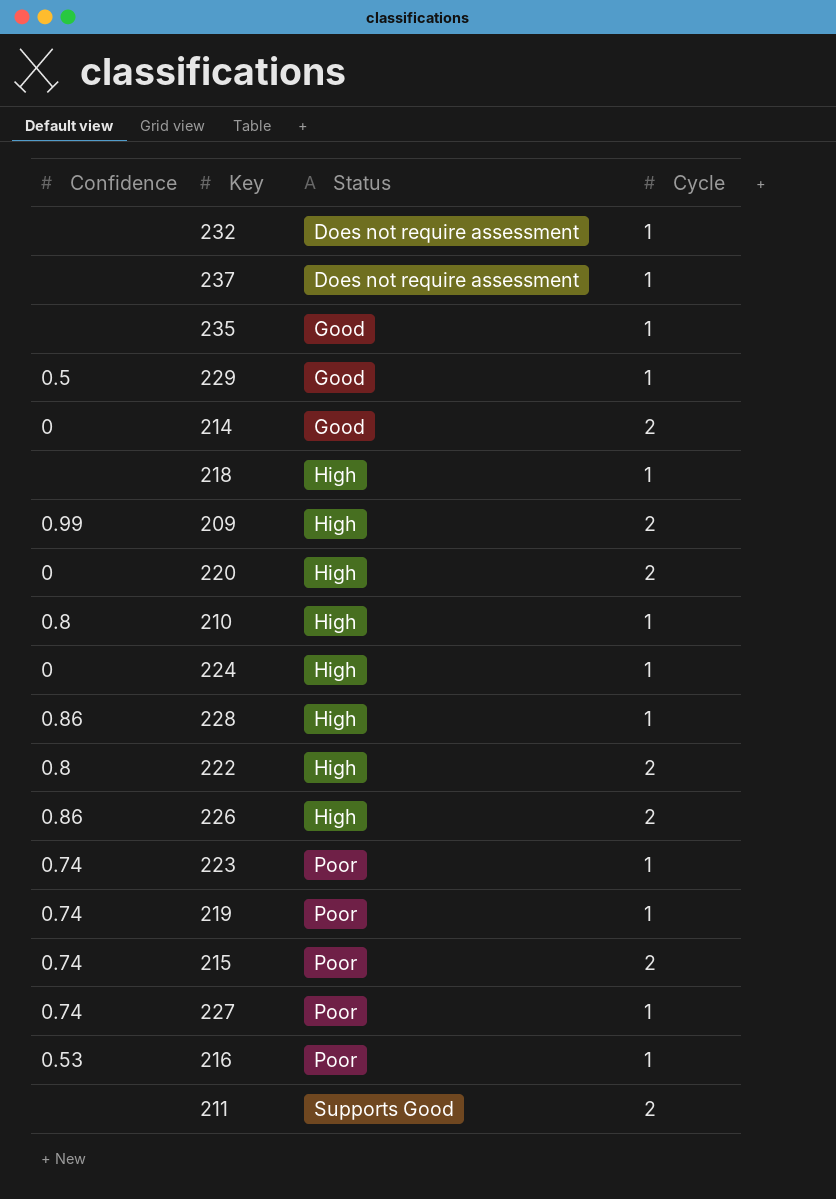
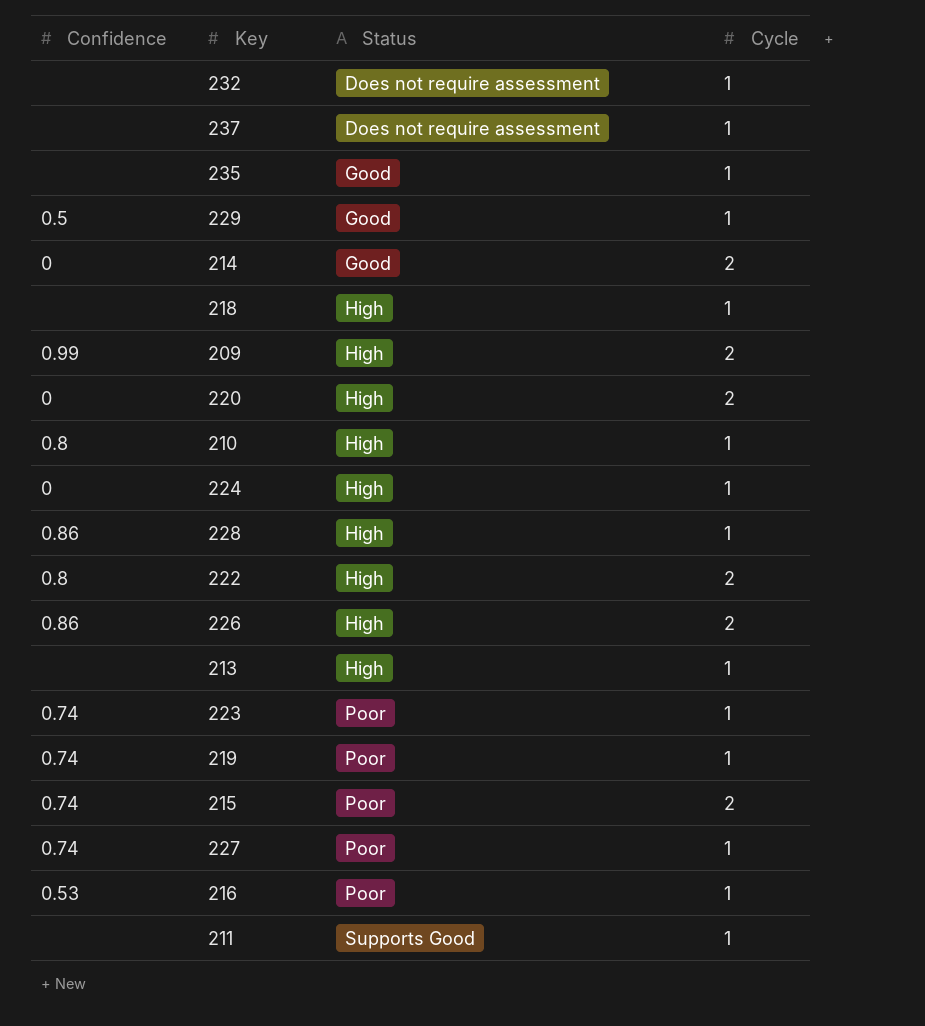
row 213: none -> none | High | 1
211 | Cycle: 2 -> 1

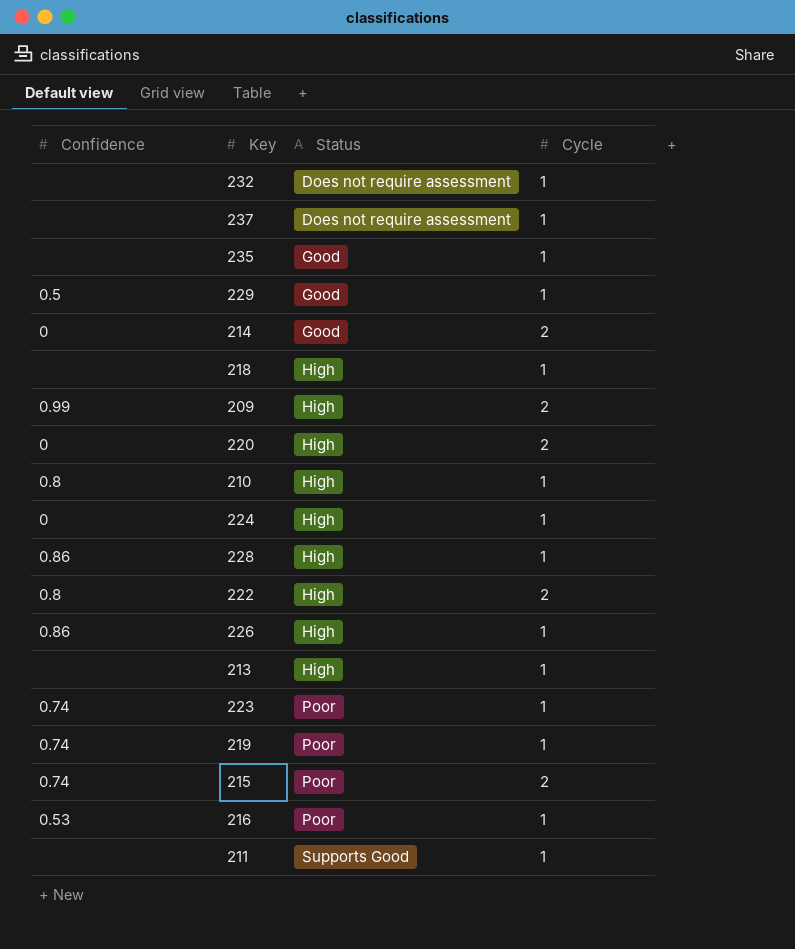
row 227: 0.74 | Poor | 1 -> none
226 | Cycle: 2 -> 1

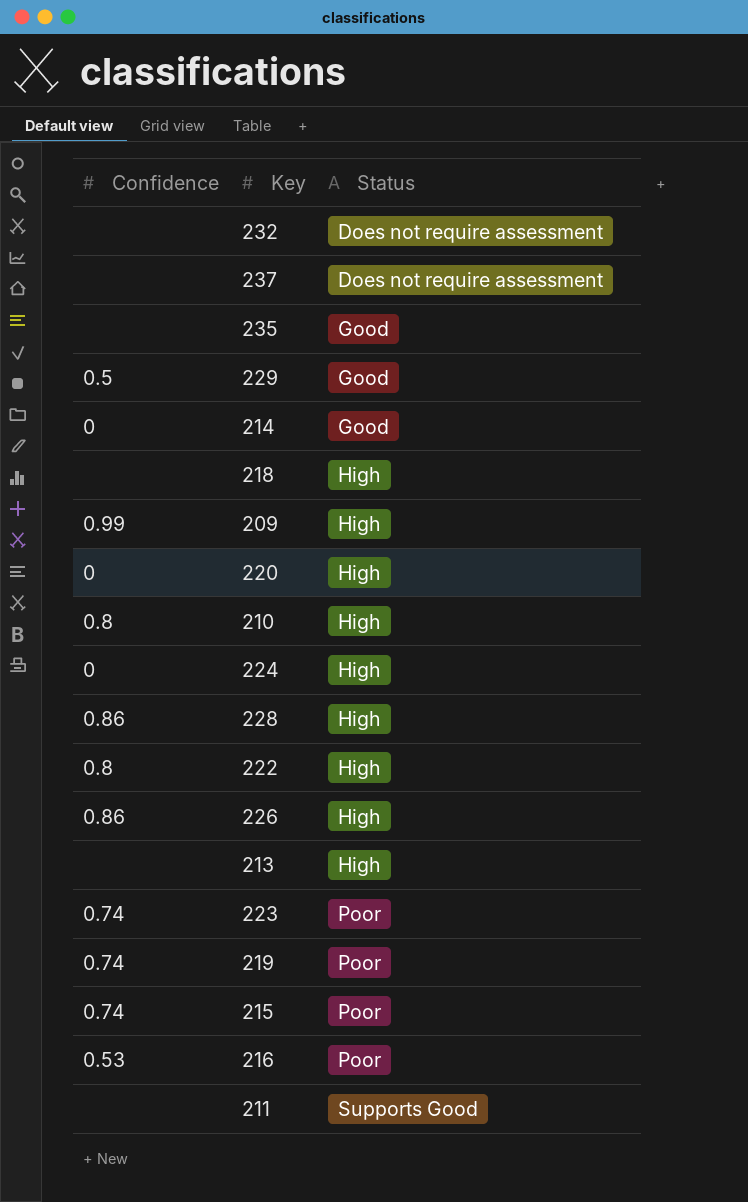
column Cycle | position: 4 -> none

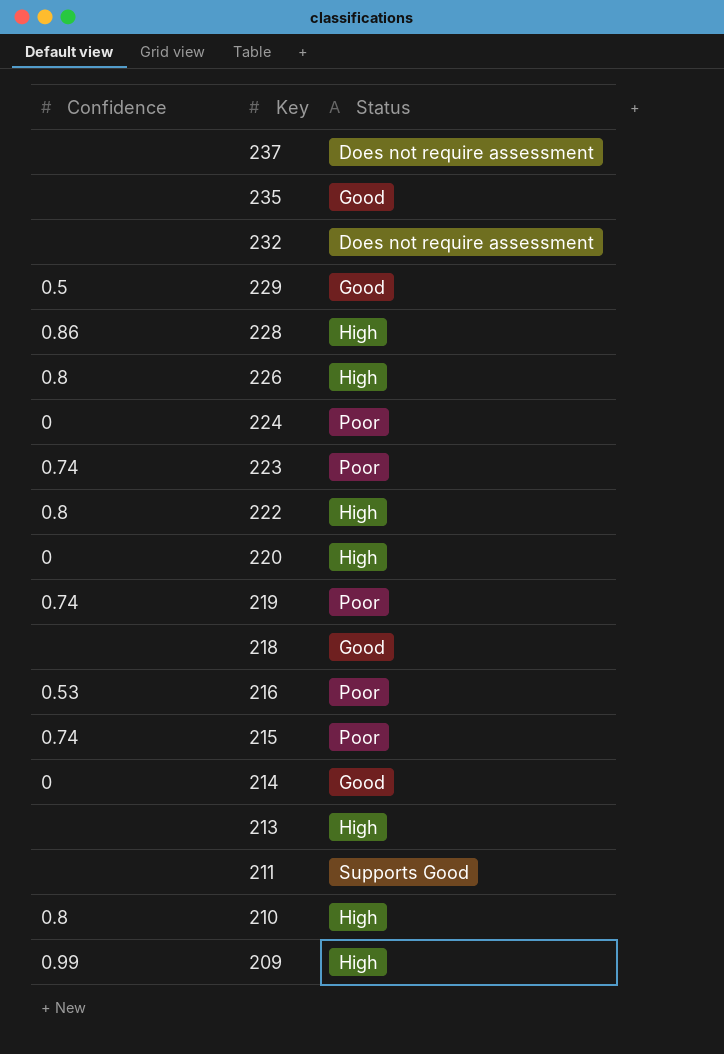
row order: Status ascending -> Key descending
226 | Confidence: 0.86 -> 0.8
224 | Status: High -> Poor
218 | Status: High -> Good

